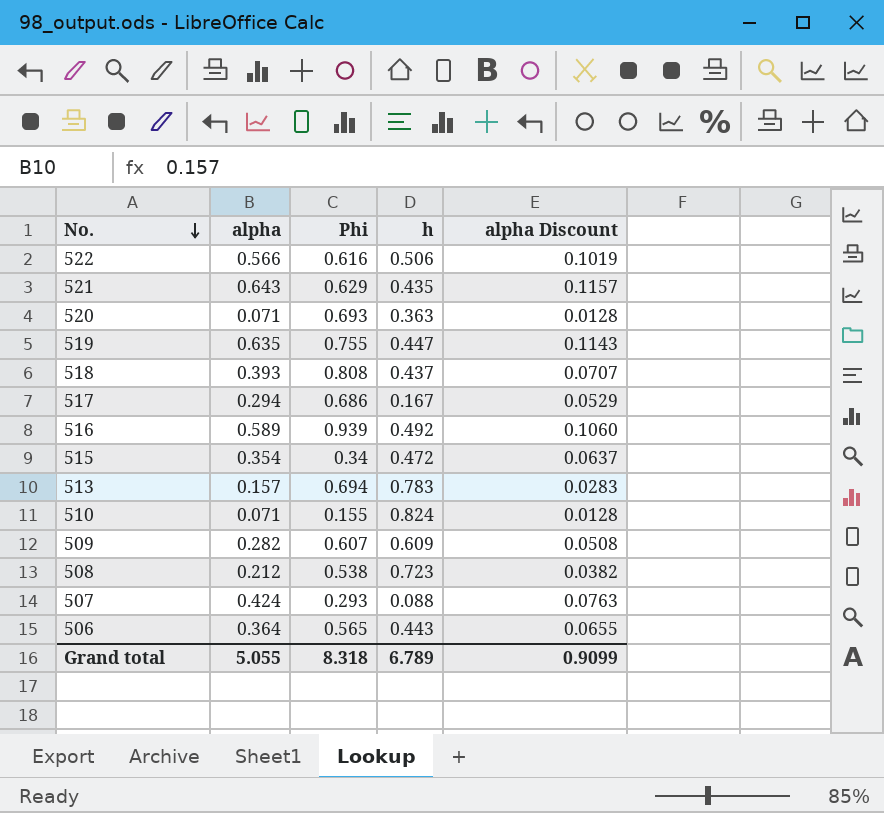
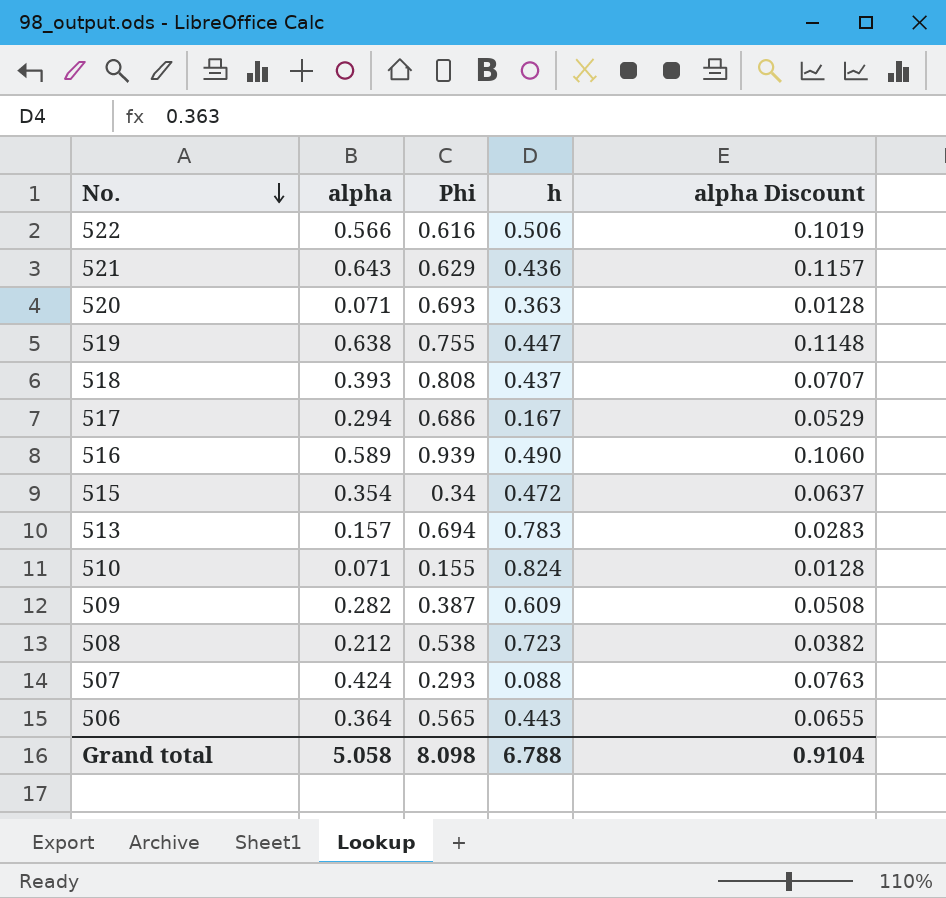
521 | h: 0.435 -> 0.436
519 | alpha: 0.635 -> 0.638
519 | alpha Discount: 0.1143 -> 0.1148
516 | h: 0.492 -> 0.490
509 | Phi: 0.607 -> 0.387
Grand total | alpha: 5.055 -> 5.058
Grand total | Phi: 8.318 -> 8.098
Grand total | h: 6.789 -> 6.788
Grand total | alpha Discount: 0.9099 -> 0.9104

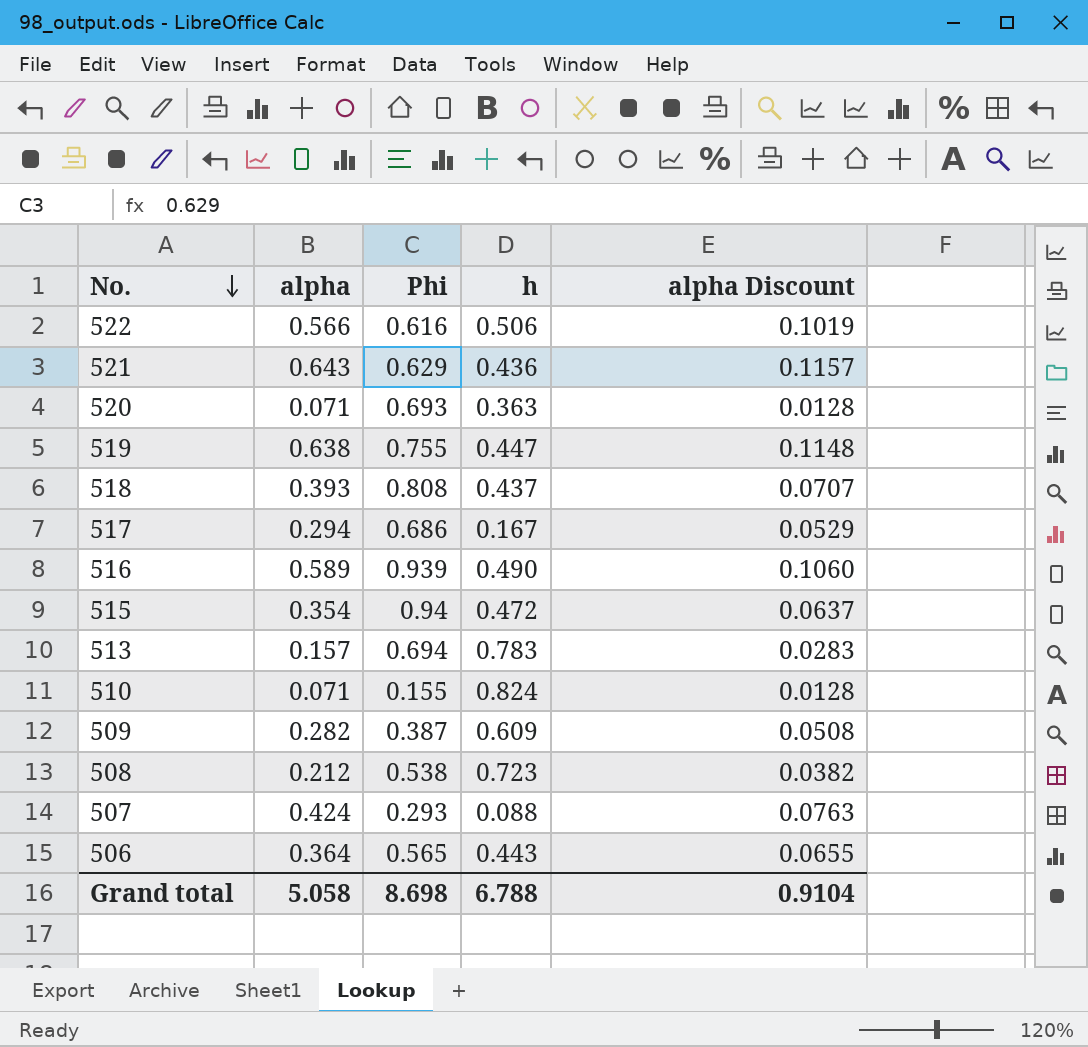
515 | Phi: 0.34 -> 0.94
Grand total | Phi: 8.098 -> 8.698

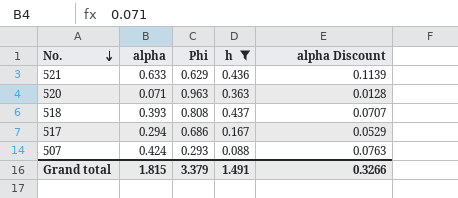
filter: none -> h <= 0.437
521 | alpha: 0.643 -> 0.633
521 | alpha Discount: 0.1157 -> 0.1139
520 | Phi: 0.693 -> 0.963
Grand total | alpha: 5.058 -> 1.815
Grand total | Phi: 8.698 -> 3.379
Grand total | h: 6.788 -> 1.491
Grand total | alpha Discount: 0.9104 -> 0.3266

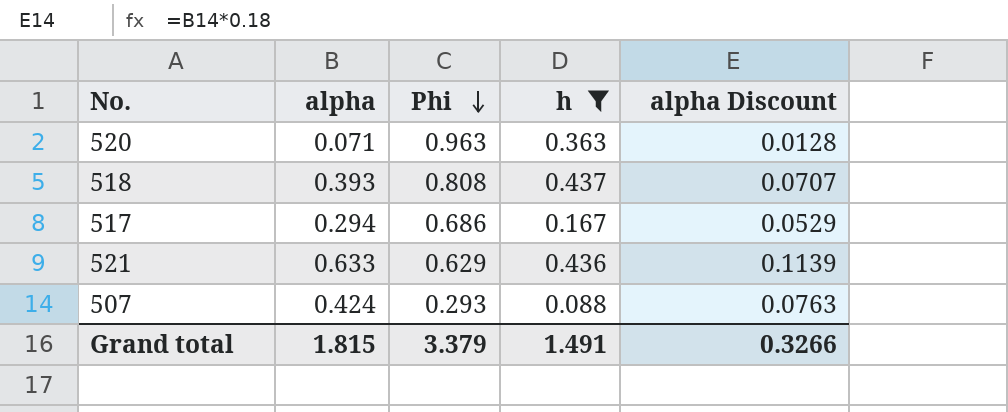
row order: No. descending -> Phi descending

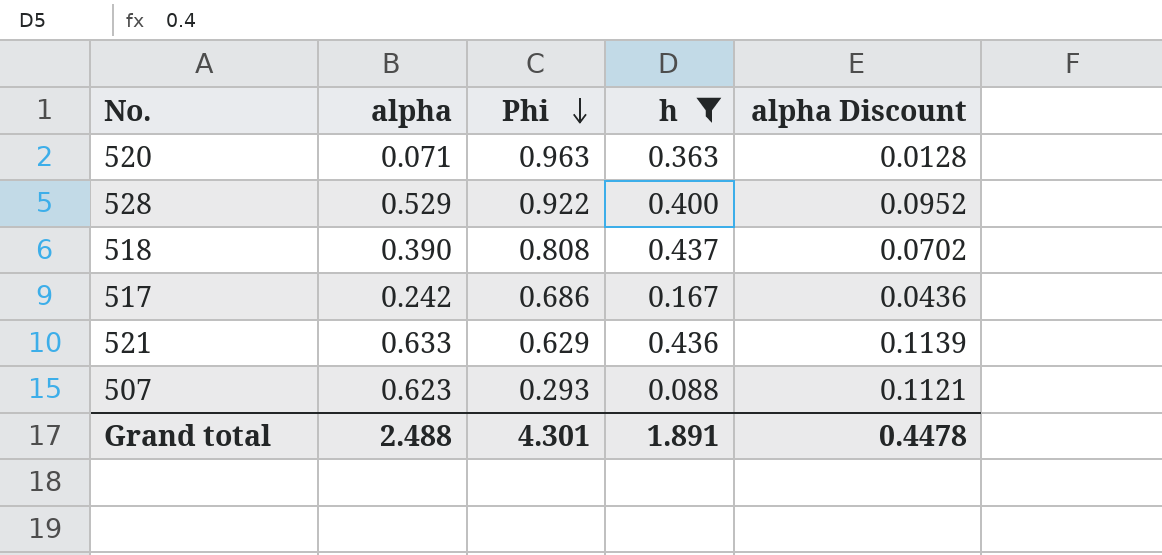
row 528: none -> 0.529 | 0.922 | 0.400 | 0.0952
518 | alpha: 0.393 -> 0.390
518 | alpha Discount: 0.0707 -> 0.0702
517 | alpha: 0.294 -> 0.242
517 | alpha Discount: 0.0529 -> 0.0436
507 | alpha: 0.424 -> 0.623
507 | alpha Discount: 0.0763 -> 0.1121
Grand total | alpha: 1.815 -> 2.488
Grand total | Phi: 3.379 -> 4.301
Grand total | h: 1.491 -> 1.891
Grand total | alpha Discount: 0.3266 -> 0.4478

